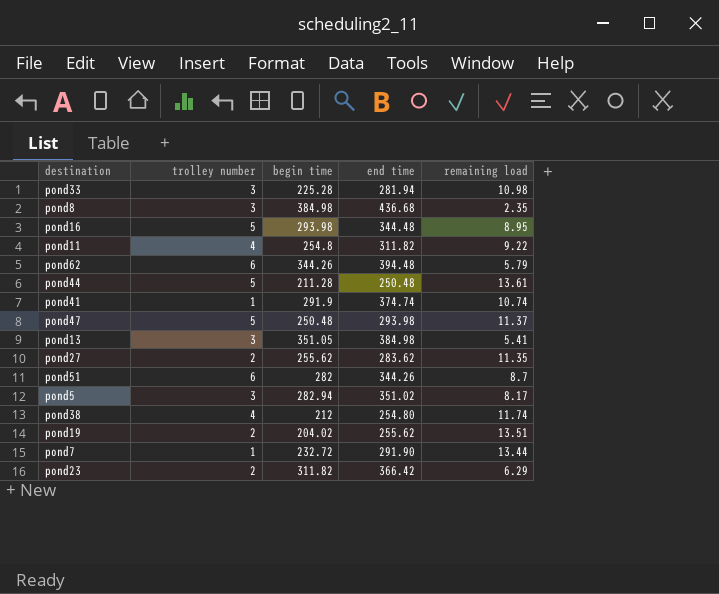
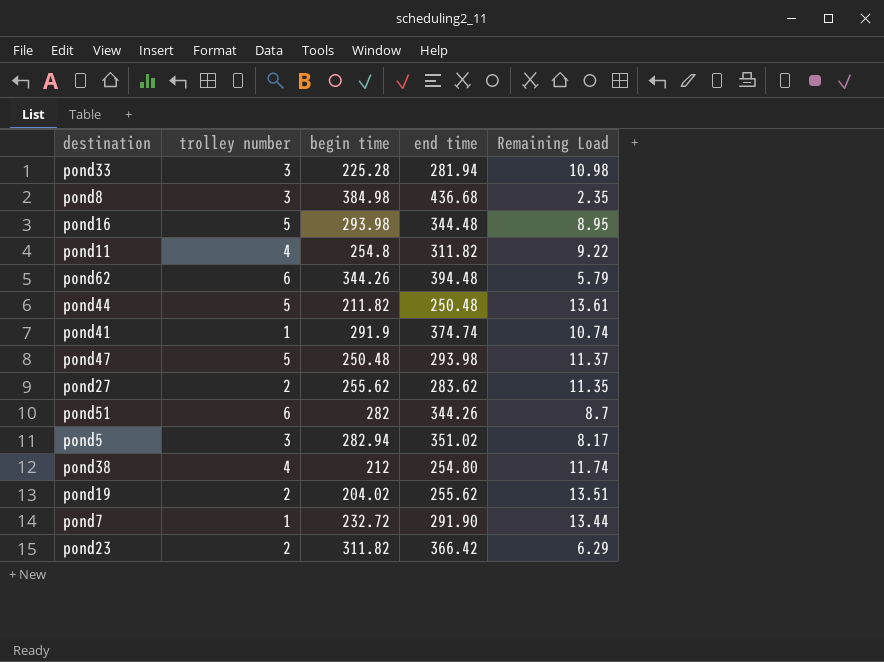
column name: remaining load -> Remaining Load
row pond13: 3 | 351.05 | 384.98 | 5.41 -> none
pond44 | begin time: 211.28 -> 211.82

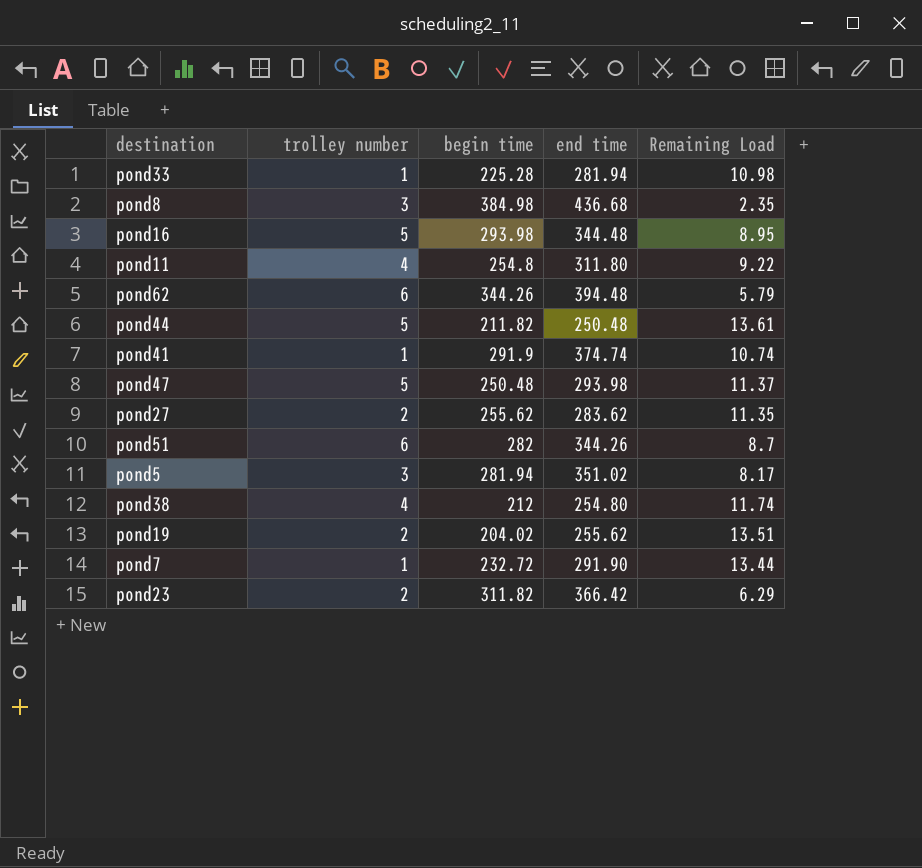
pond33 | trolley number: 3 -> 1
pond11 | end time: 311.82 -> 311.80
pond5 | begin time: 282.94 -> 281.94

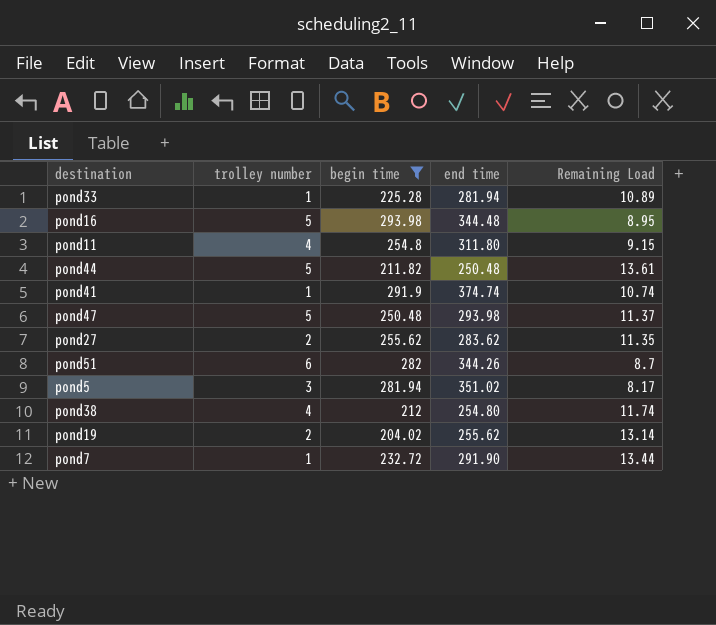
filter: none -> begin time <= 293.98
pond33 | Remaining Load: 10.98 -> 10.89
pond11 | Remaining Load: 9.22 -> 9.15
pond19 | Remaining Load: 13.51 -> 13.14

